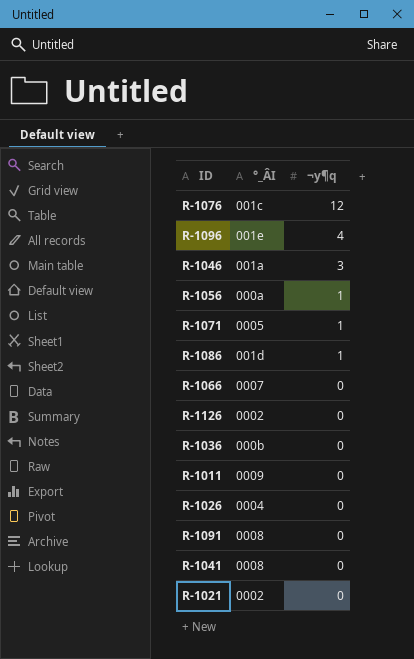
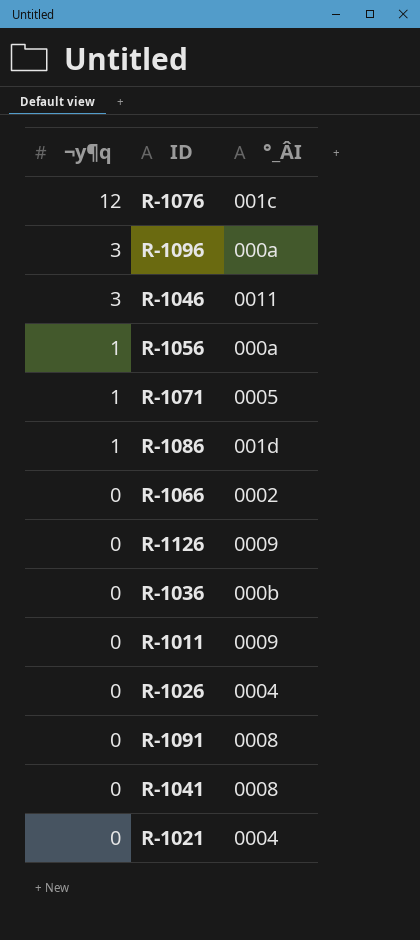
column ¬y¶q | position: 3 -> 1
R-1096 | ¬y¶q: 4 -> 3
R-1096 | °_ÂI: 001e -> 000a
R-1046 | °_ÂI: 001a -> 0011
R-1066 | °_ÂI: 0007 -> 0002
R-1126 | °_ÂI: 0002 -> 0009
R-1021 | °_ÂI: 0002 -> 0004

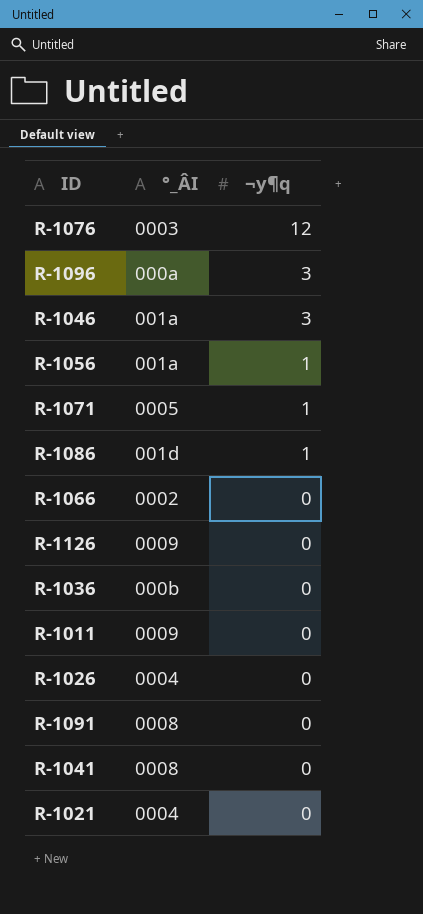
column ¬y¶q | position: 1 -> 3
R-1076 | °_ÂI: 001c -> 0003
R-1046 | °_ÂI: 0011 -> 001a
R-1056 | °_ÂI: 000a -> 001a

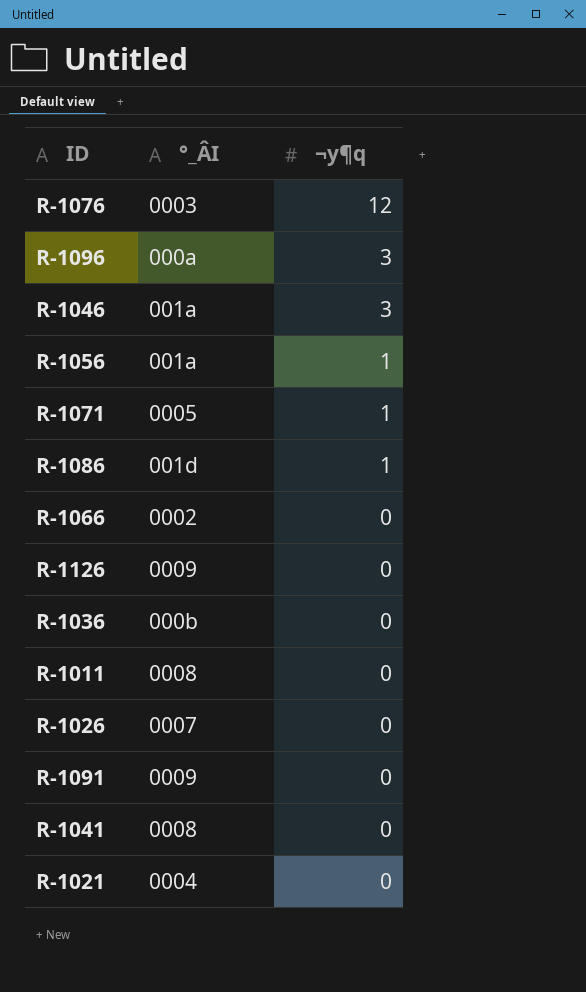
R-1011 | °_ÂI: 0009 -> 0008
R-1026 | °_ÂI: 0004 -> 0007
R-1091 | °_ÂI: 0008 -> 0009

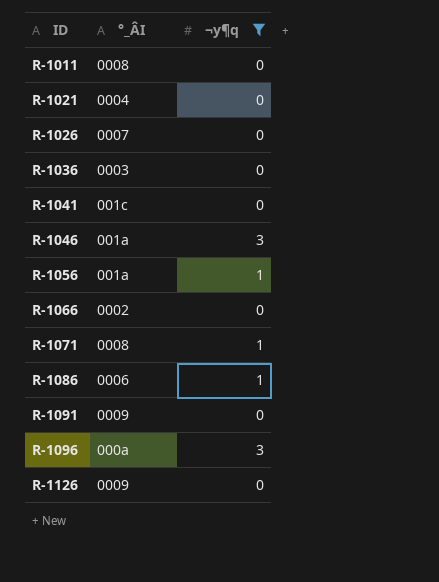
filter: none -> ¬y¶q != 12
row order: ¬y¶q descending -> ID ascending
R-1036 | °_ÂI: 000b -> 0003
R-1041 | °_ÂI: 0008 -> 001c
R-1071 | °_ÂI: 0005 -> 0008
R-1086 | °_ÂI: 001d -> 0006

